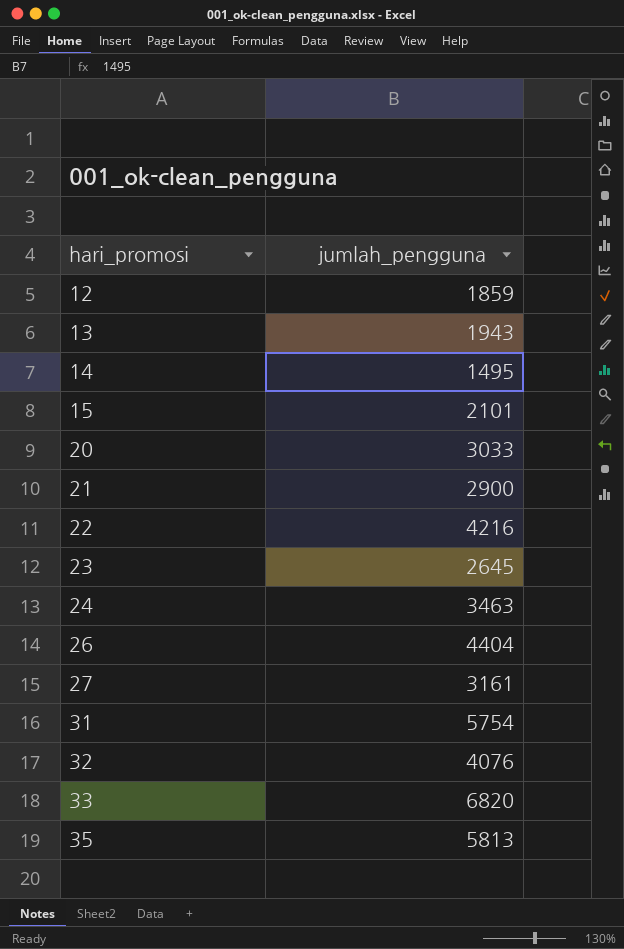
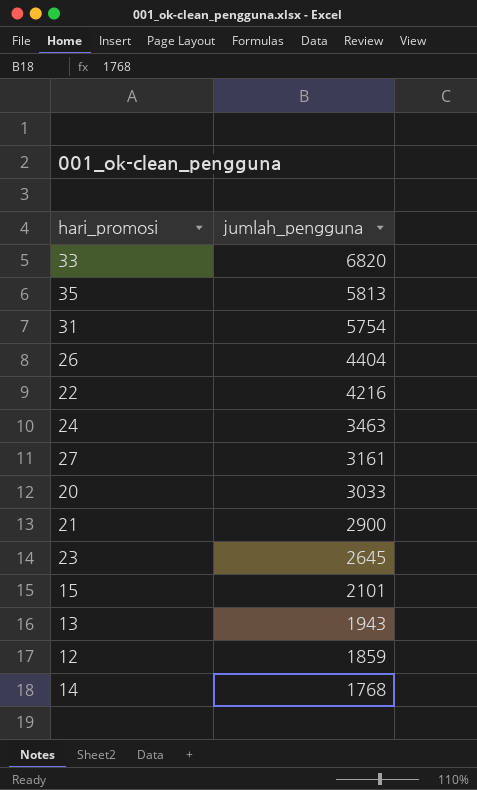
row order: hari_promosi ascending -> jumlah_pengguna descending
row 32: 4076 -> none
14 | jumlah_pengguna: 1495 -> 1768

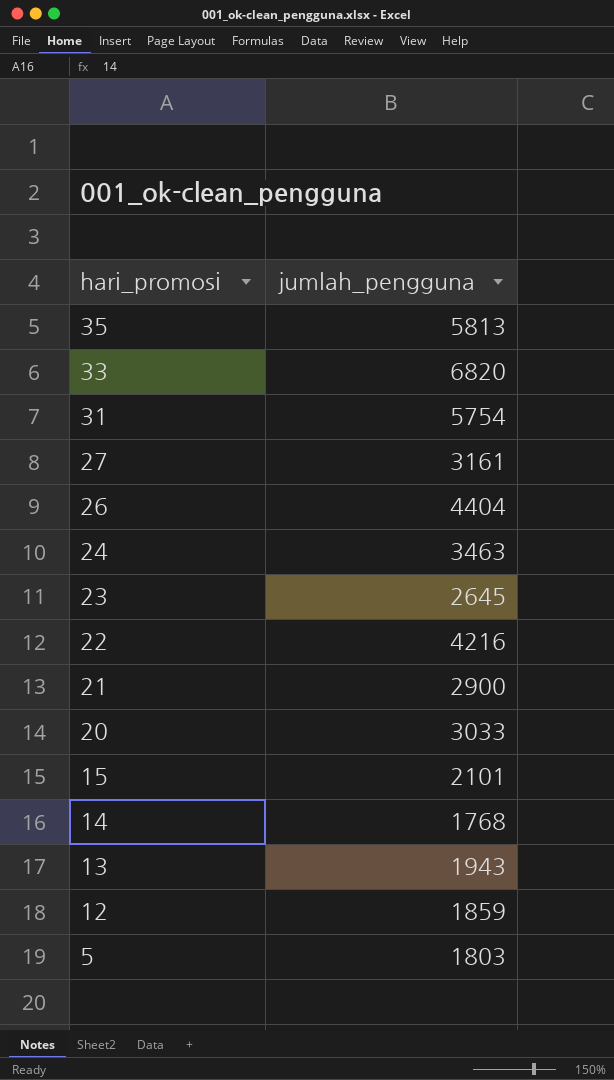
row order: jumlah_pengguna descending -> hari_promosi descending
row 5: none -> 1803

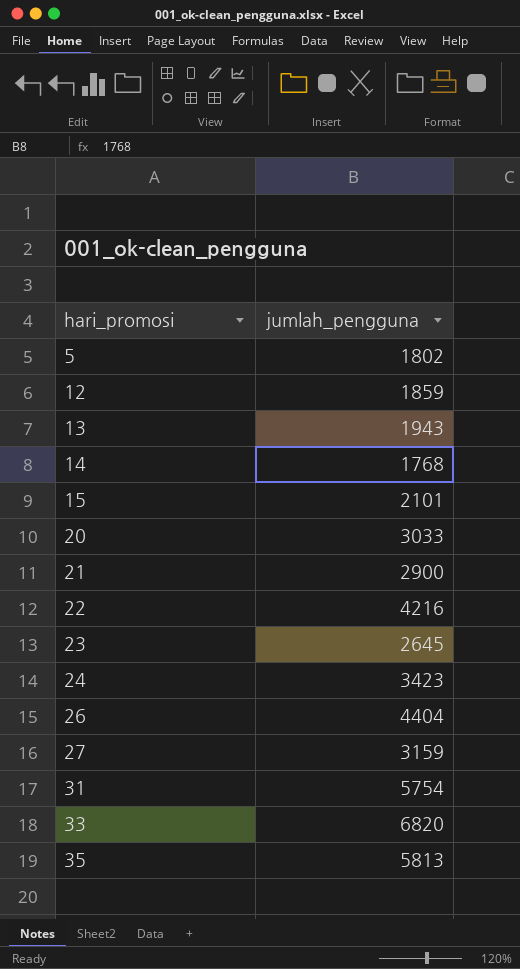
row order: hari_promosi descending -> hari_promosi ascending
5 | jumlah_pengguna: 1803 -> 1802
24 | jumlah_pengguna: 3463 -> 3423
27 | jumlah_pengguna: 3161 -> 3159

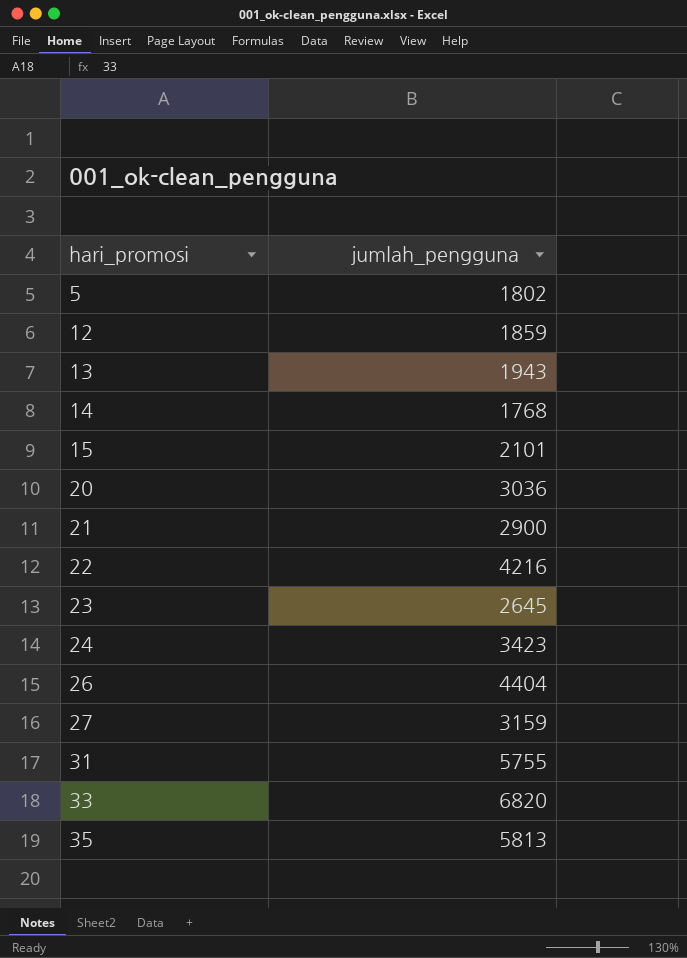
20 | jumlah_pengguna: 3033 -> 3036
31 | jumlah_pengguna: 5754 -> 5755

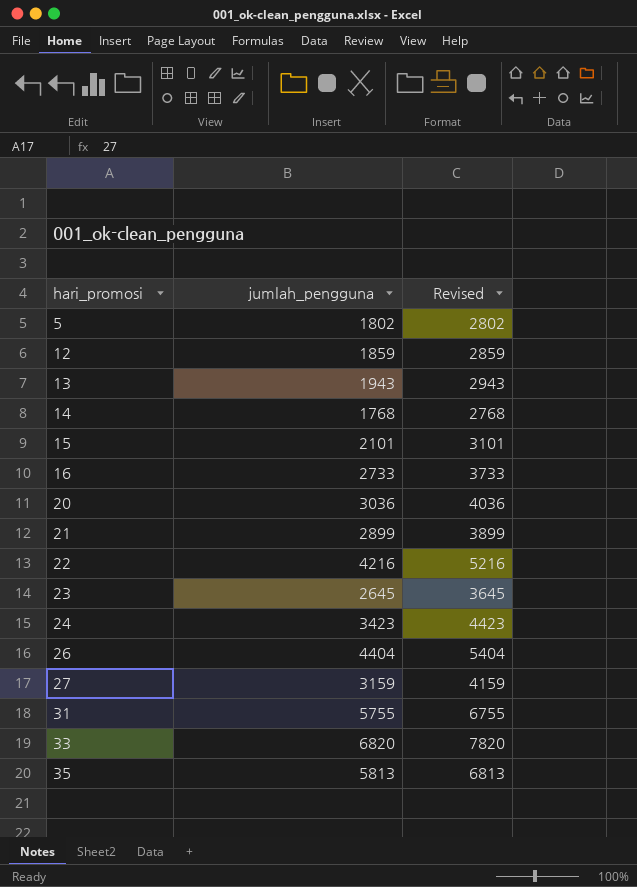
column Revised | formula: none -> [jumlah_pengguna] + 1000
row 16: none -> 2733 | 3733
21 | jumlah_pengguna: 2900 -> 2899

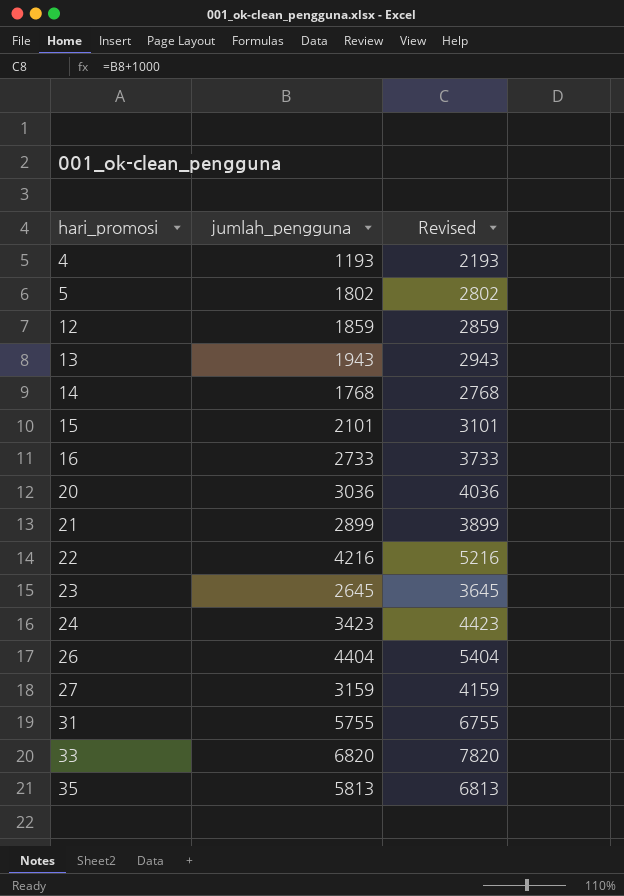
row 4: none -> 1193 | 2193

